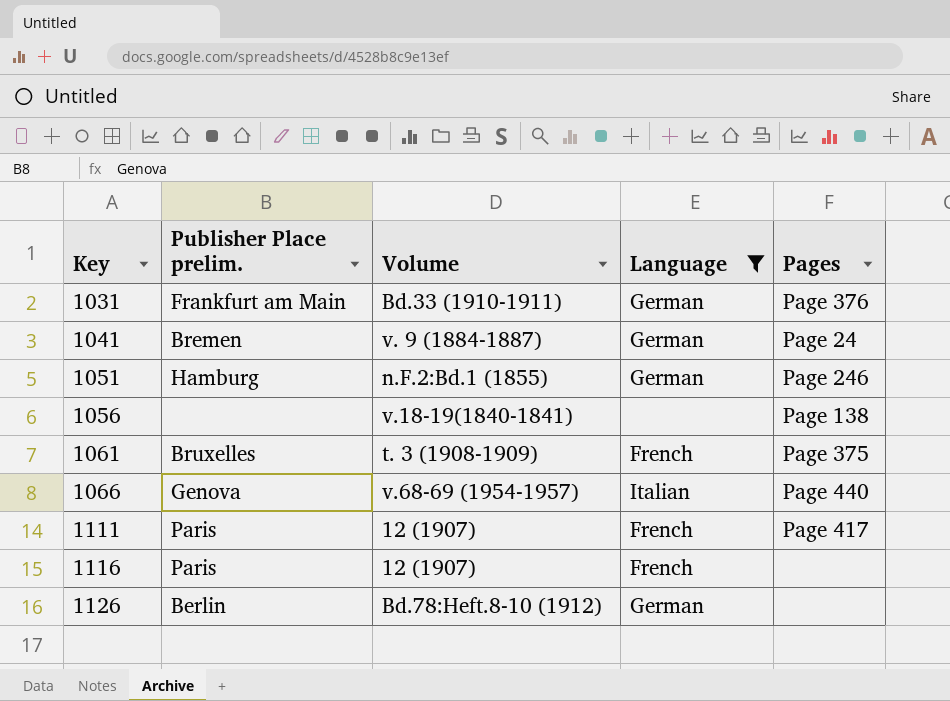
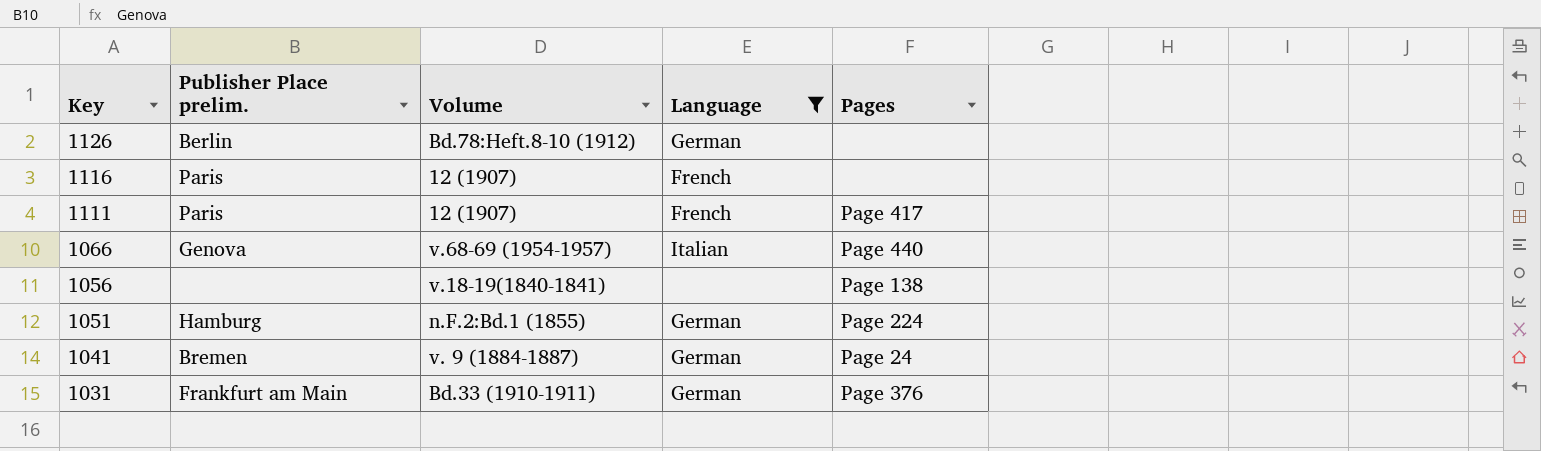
row order: Key ascending -> Key descending
row 1061: Bruxelles | t. 3 (1908-1909) | French | Page 375 -> none
1051 | Pages: Page 246 -> Page 224

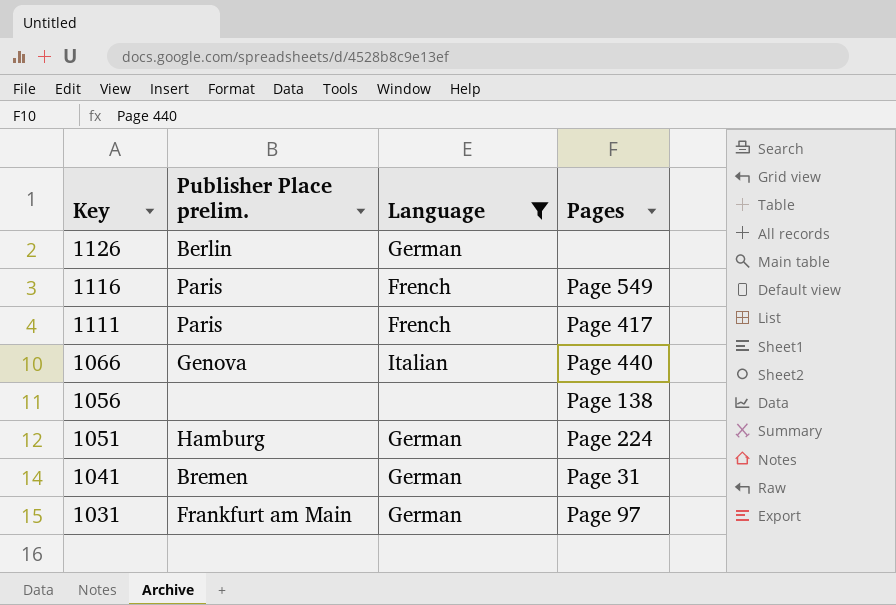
column Volume | position: 3 -> none
1116 | Pages: none -> Page 549
1041 | Pages: Page 24 -> Page 31
1031 | Pages: Page 376 -> Page 97

